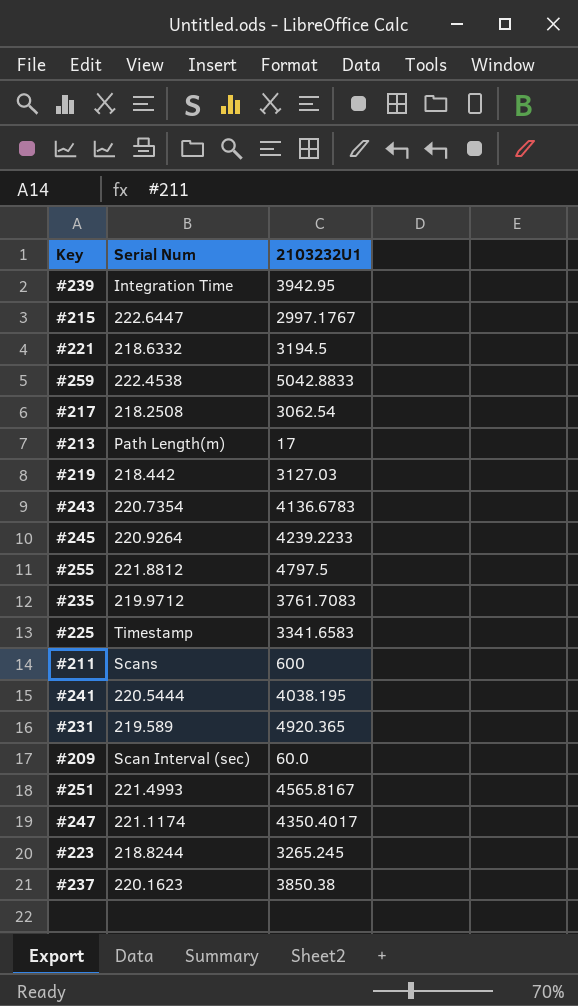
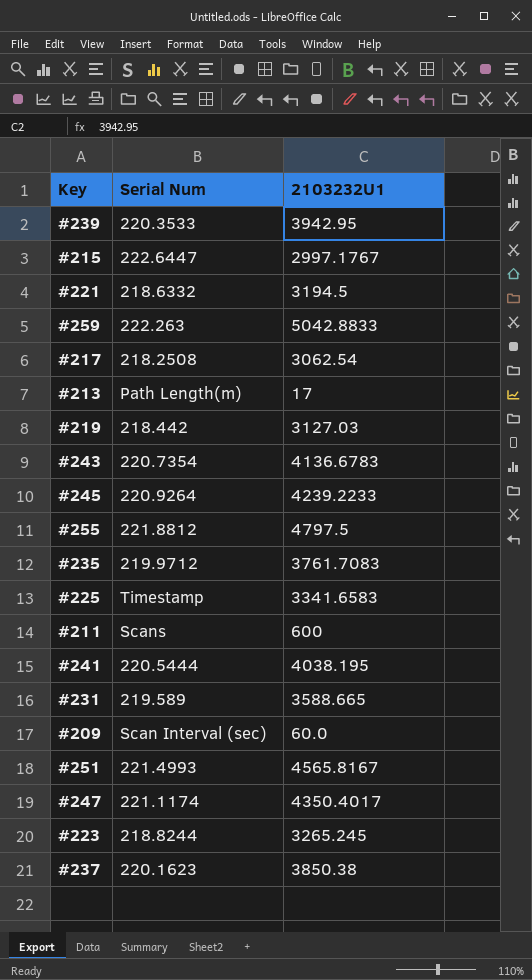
#239 | Serial Num: Integration Time -> 220.3533
#259 | Serial Num: 222.4538 -> 222.263
#231 | 2103232U1: 4920.365 -> 3588.665

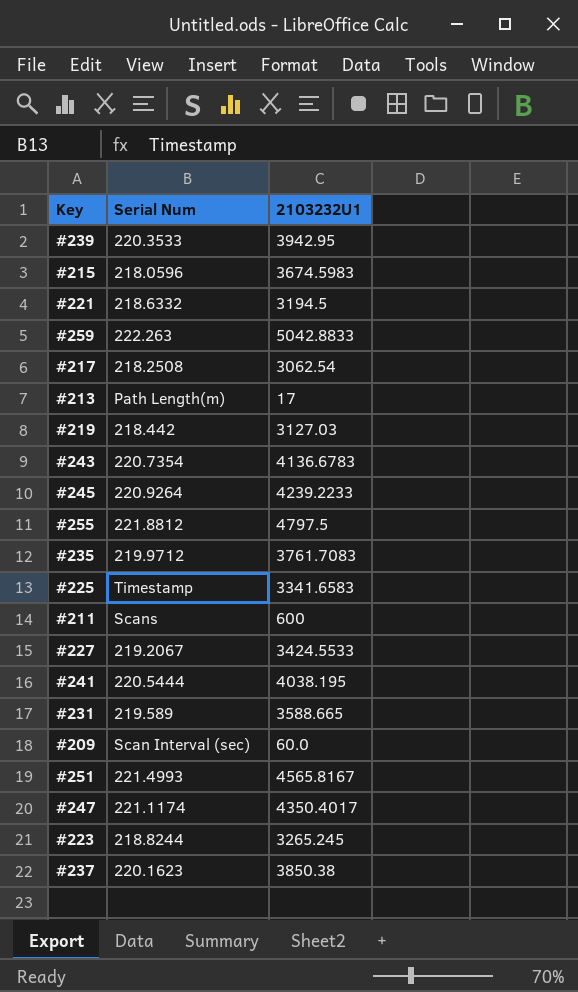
#215 | Serial Num: 222.6447 -> 218.0596
#215 | 2103232U1: 2997.1767 -> 3674.5983
row #227: none -> 219.2067 | 3424.5533

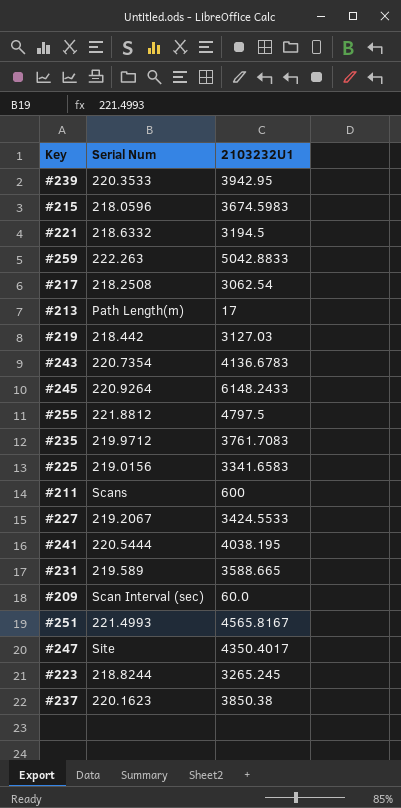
#245 | 2103232U1: 4239.2233 -> 6148.2433
#225 | Serial Num: Timestamp -> 219.0156
#247 | Serial Num: 221.1174 -> Site

